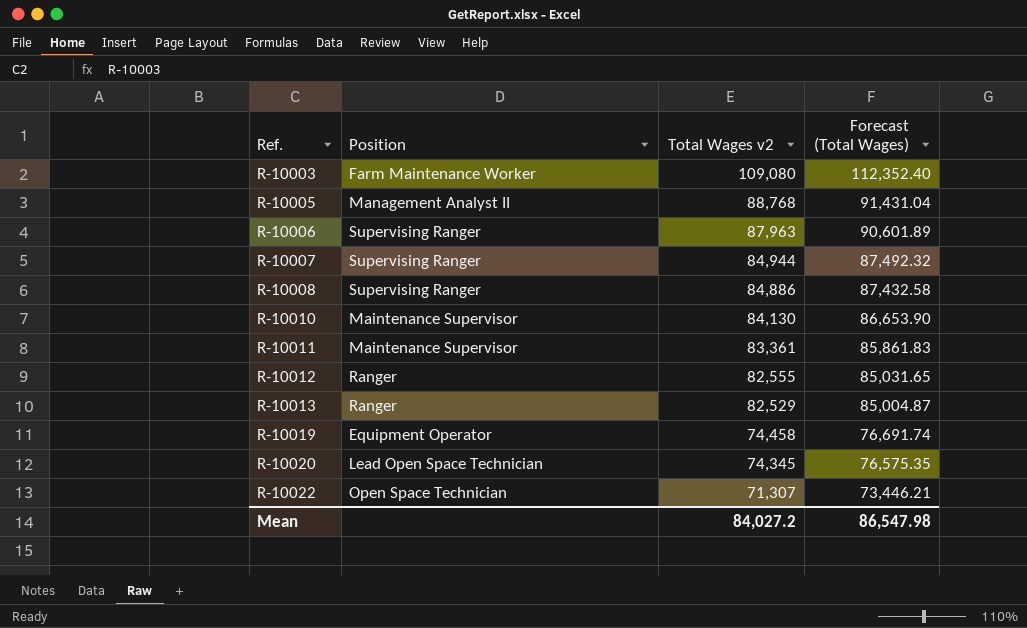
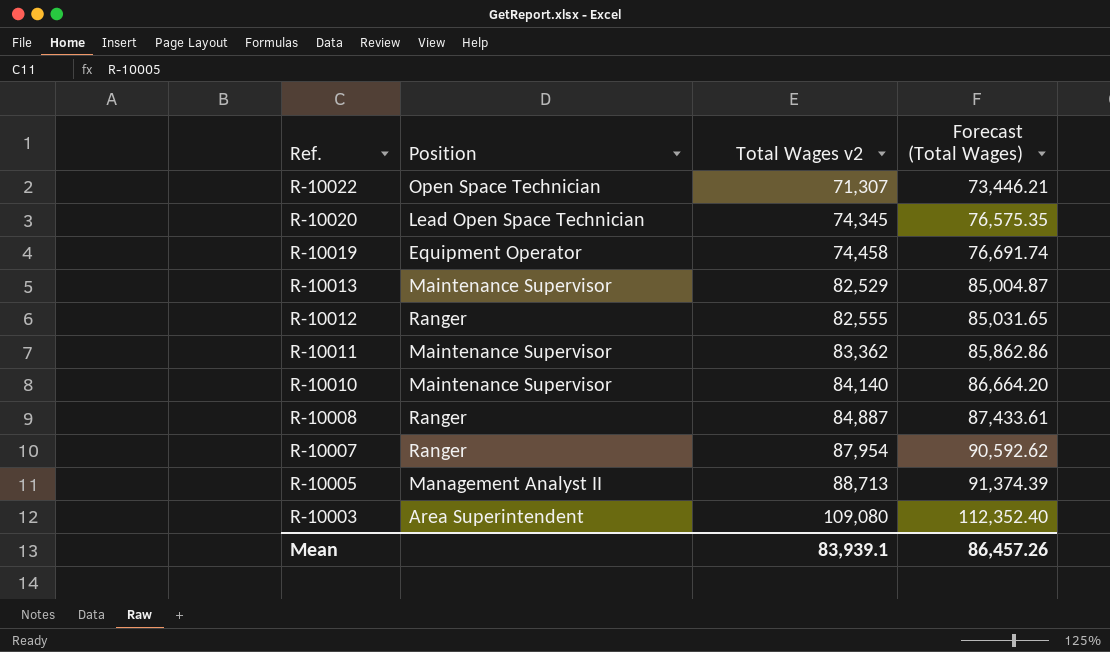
row order: Ref. ascending -> Ref. descending
row R-10006: Supervising Ranger | 87,963 | 90,601.89 -> none
R-10013 | Position: Ranger -> Maintenance Supervisor
R-10011 | Total Wages v2: 83,361 -> 83,362
R-10011 | Forecast (Total Wages): 85,861.83 -> 85,862.86
R-10010 | Total Wages v2: 84,130 -> 84,140
R-10010 | Forecast (Total Wages): 86,653.90 -> 86,664.20
R-10008 | Position: Supervising Ranger -> Ranger
R-10008 | Total Wages v2: 84,886 -> 84,887
R-10008 | Forecast (Total Wages): 87,432.58 -> 87,433.61
R-10007 | Position: Supervising Ranger -> Ranger
R-10007 | Total Wages v2: 84,944 -> 87,954
R-10007 | Forecast (Total Wages): 87,492.32 -> 90,592.62
R-10005 | Total Wages v2: 88,768 -> 88,713
R-10005 | Forecast (Total Wages): 91,431.04 -> 91,374.39
R-10003 | Position: Farm Maintenance Worker -> Area Superintendent
Mean | Total Wages v2: 84,027.2 -> 83,939.1
Mean | Forecast (Total Wages): 86,547.98 -> 86,457.26

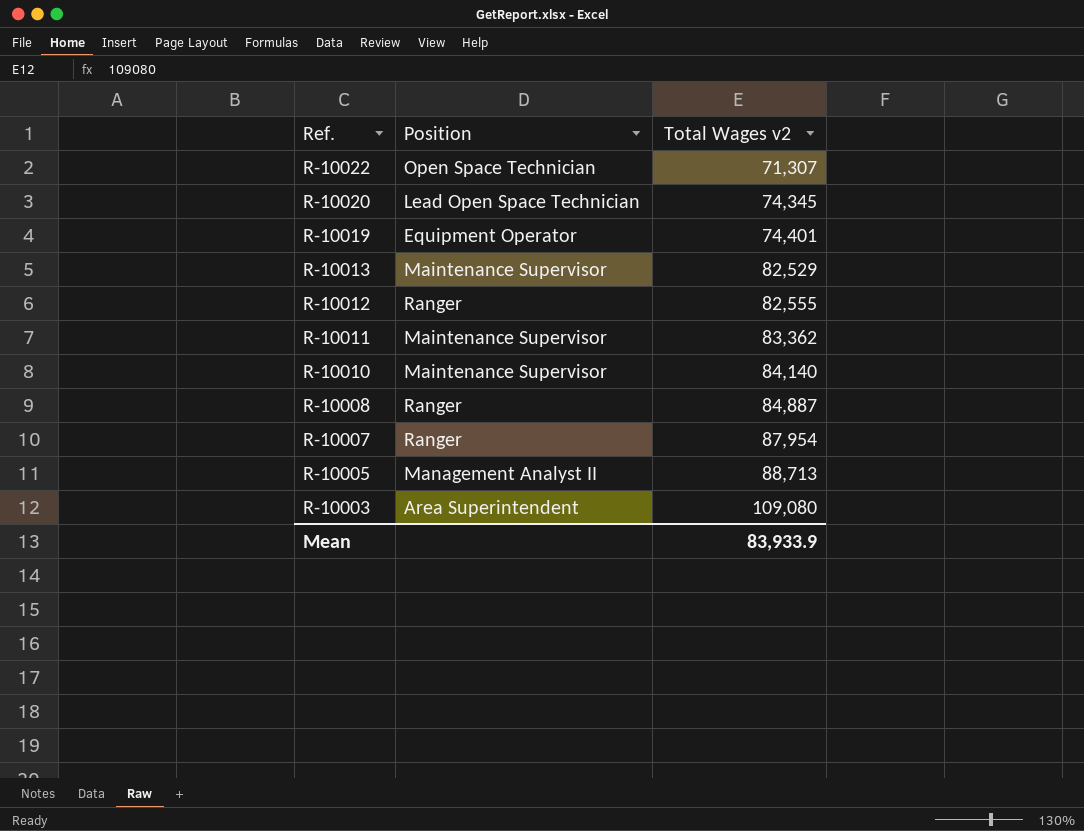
column Forecast (Total Wages) | formula: [Total Wages v2] * 1.03 -> none
R-10019 | Total Wages v2: 74,458 -> 74,401
Mean | Total Wages v2: 83,939.1 -> 83,933.9

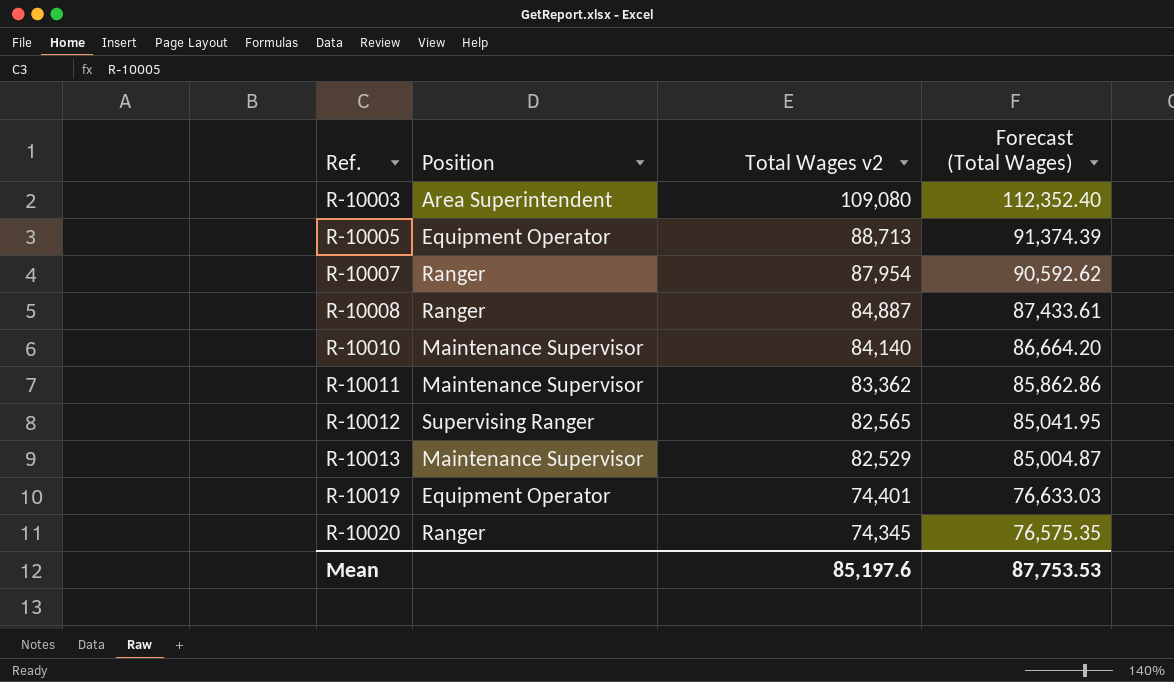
row order: Ref. descending -> Ref. ascending
column Forecast (Total Wages) | formula: none -> [Total Wages v2] * 1.03
row R-10022: Open Space Technician | 71,307 -> none
R-10005 | Position: Management Analyst II -> Equipment Operator
R-10012 | Position: Ranger -> Supervising Ranger
R-10012 | Total Wages v2: 82,555 -> 82,565
R-10020 | Position: Lead Open Space Technician -> Ranger
Mean | Total Wages v2: 83,933.9 -> 85,197.6

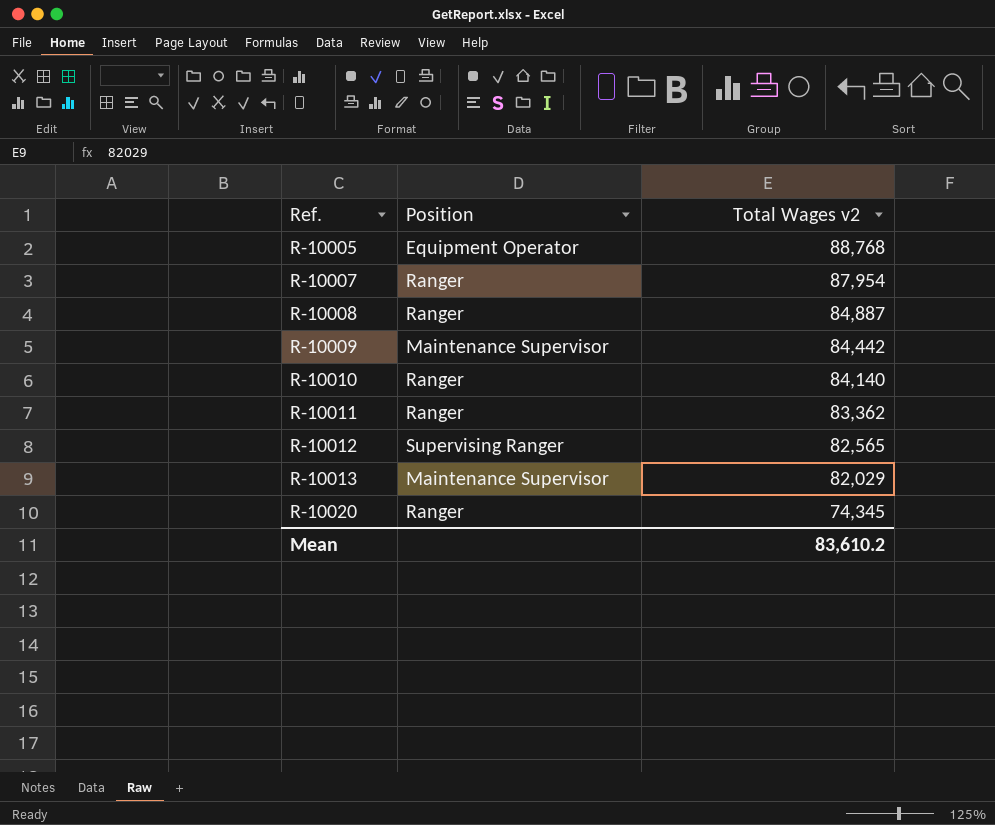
column Forecast (Total Wages) | formula: [Total Wages v2] * 1.03 -> none
row R-10003: Area Superintendent | 109,080 | 112,352.40 -> none
row R-10019: Equipment Operator | 74,401 | 76,633.03 -> none
R-10005 | Total Wages v2: 88,713 -> 88,768
row R-10009: none -> Maintenance Supervisor | 84,442
R-10010 | Position: Maintenance Supervisor -> Ranger
R-10011 | Position: Maintenance Supervisor -> Ranger
R-10013 | Total Wages v2: 82,529 -> 82,029
Mean | Total Wages v2: 85,197.6 -> 83,610.2

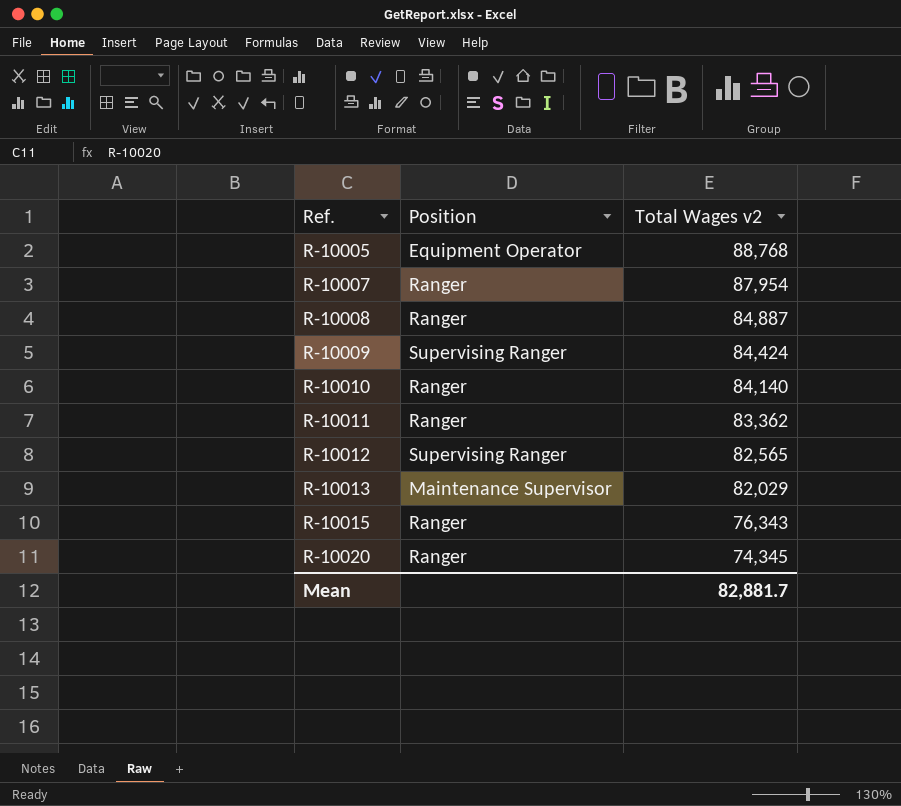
R-10009 | Position: Maintenance Supervisor -> Supervising Ranger
R-10009 | Total Wages v2: 84,442 -> 84,424
row R-10015: none -> Ranger | 76,343
Mean | Total Wages v2: 83,610.2 -> 82,881.7

